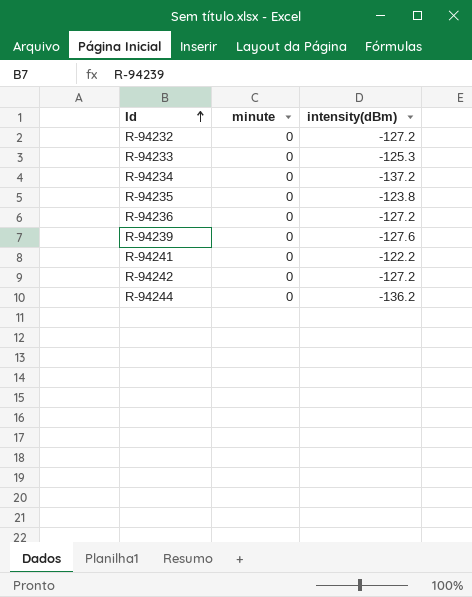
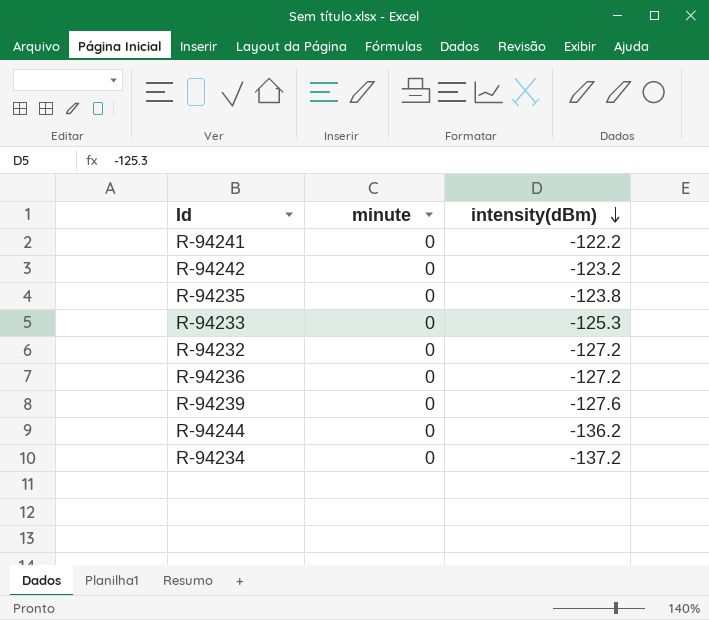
row order: Id ascending -> intensity(dBm) descending
R-94242 | intensity(dBm): -127.2 -> -123.2

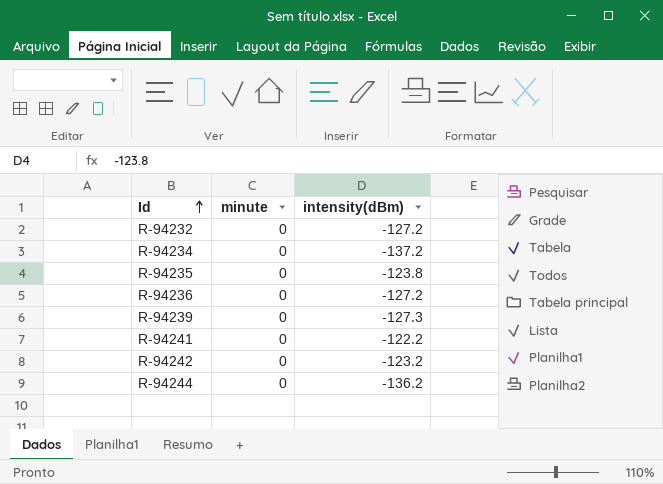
row order: intensity(dBm) descending -> Id ascending
row R-94233: 0 | -125.3 -> none
R-94239 | intensity(dBm): -127.6 -> -127.3

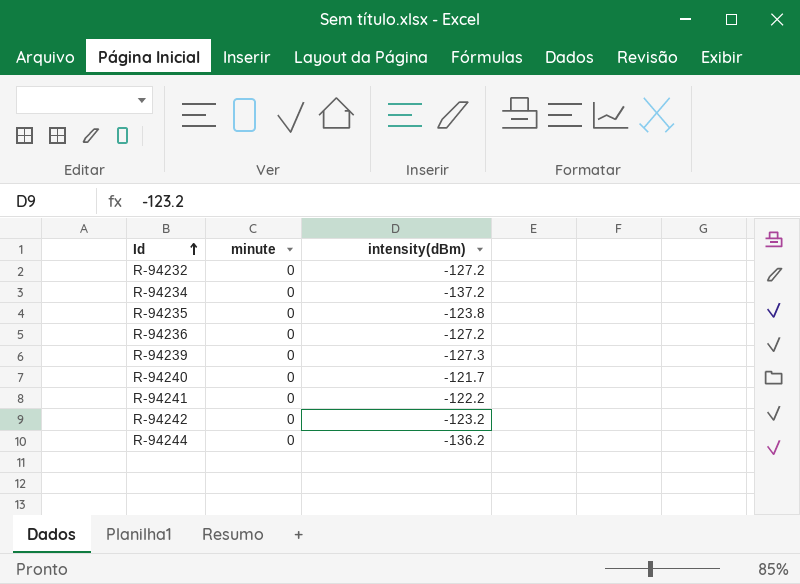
row R-94240: none -> 0 | -121.7

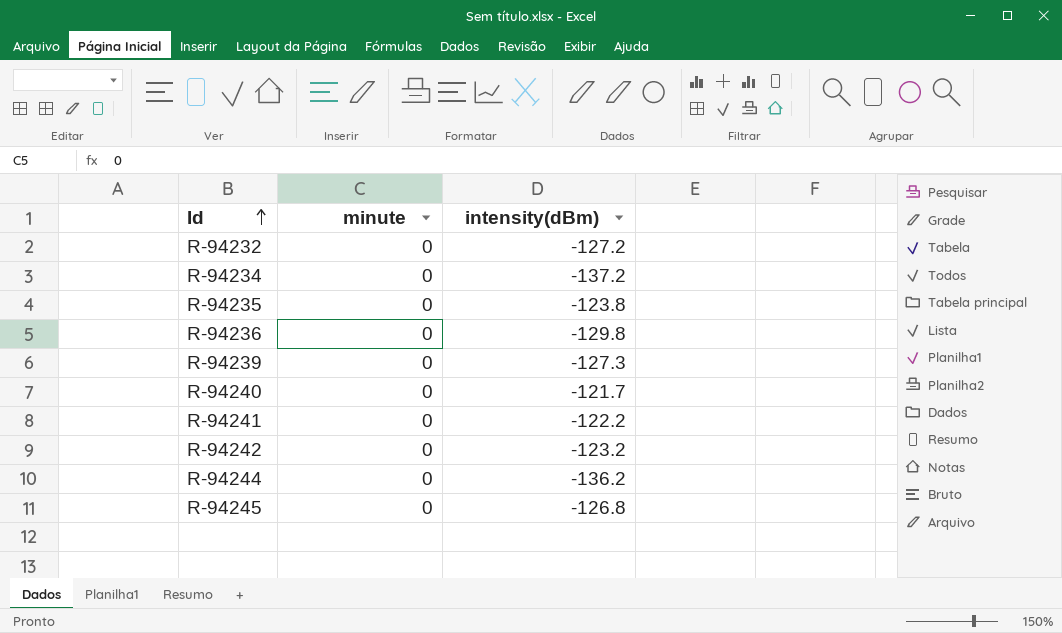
R-94236 | intensity(dBm): -127.2 -> -129.8
row R-94245: none -> 0 | -126.8

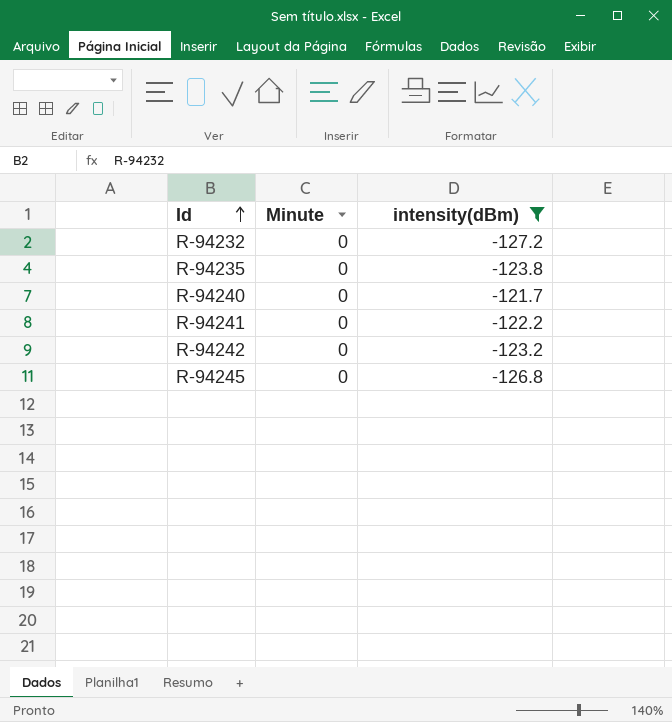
filter: none -> intensity(dBm) >= -127.2
column name: minute -> Minute

